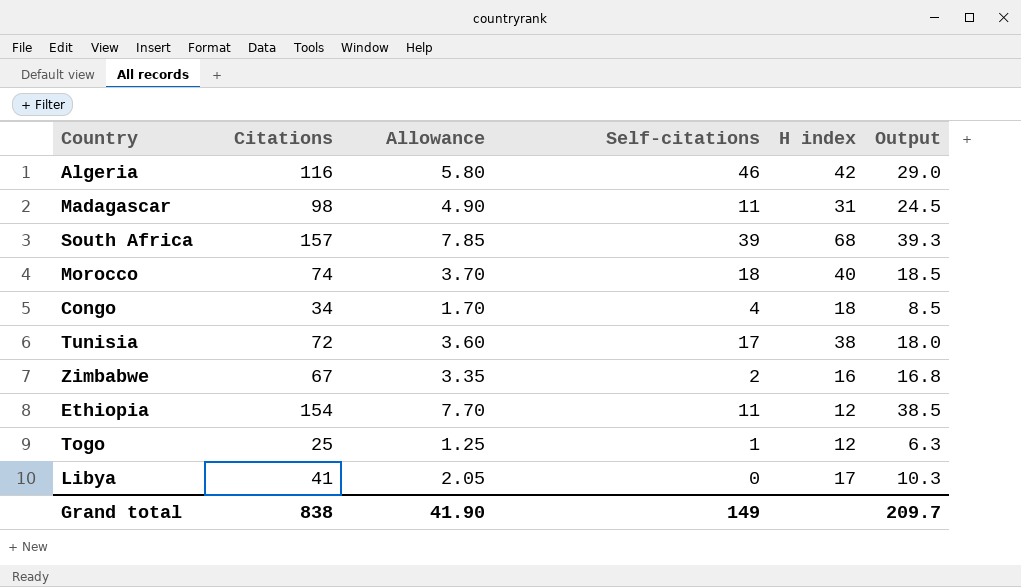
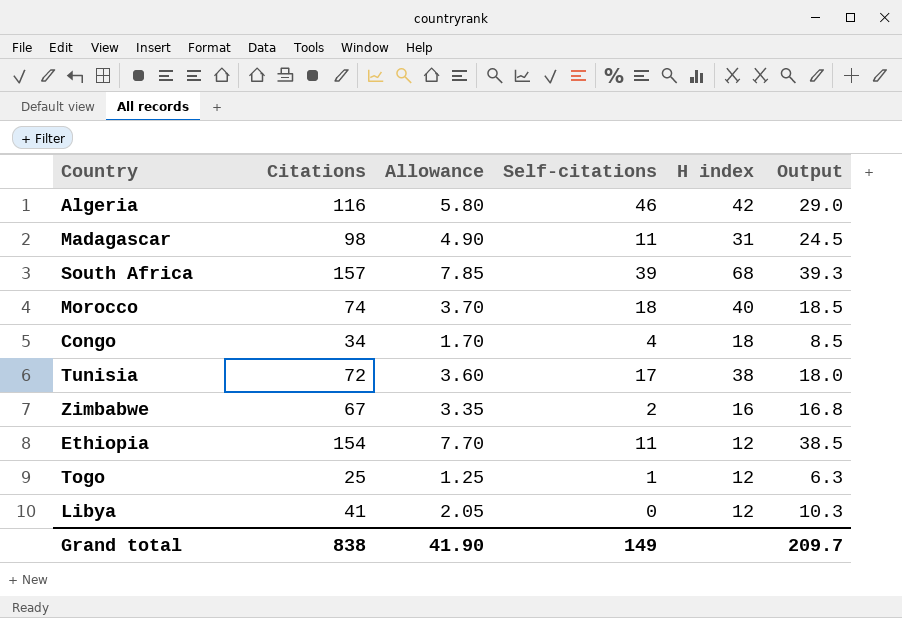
Libya | H index: 17 -> 12

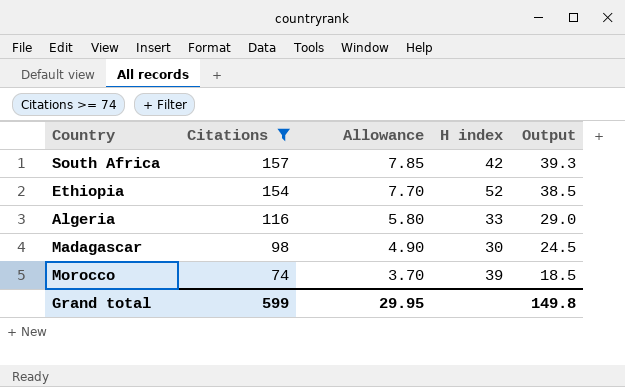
filter: none -> Citations >= 74
row order: none -> Citations descending
column Self-citations | position: 4 -> none
South Africa | H index: 68 -> 42
Ethiopia | H index: 12 -> 52
Algeria | H index: 42 -> 33
Madagascar | H index: 31 -> 30
Morocco | H index: 40 -> 39
Grand total | Citations: 838 -> 599
Grand total | Allowance: 41.90 -> 29.95
Grand total | Output: 209.7 -> 149.8

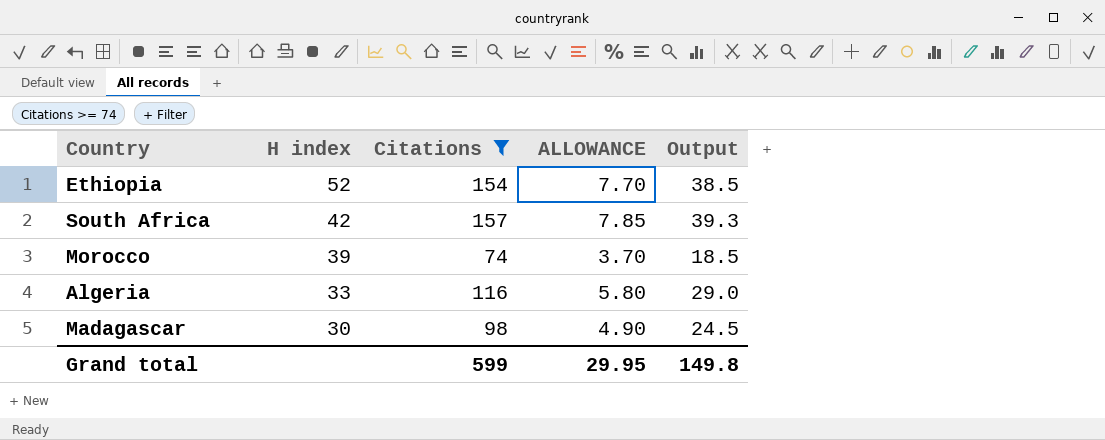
row order: Citations descending -> H index descending
column H index | position: 4 -> 2
column name: Allowance -> ALLOWANCE

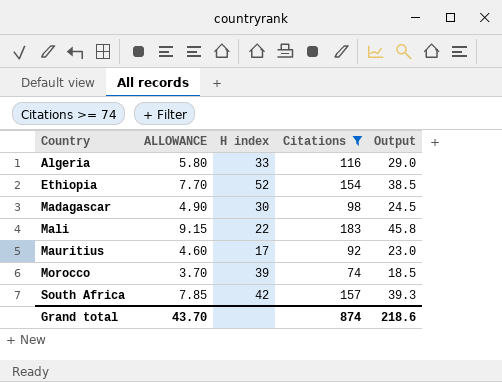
row order: H index descending -> Country ascending
column ALLOWANCE | position: 4 -> 2
row Mali: none -> 9.15 | 22 | 183 | 45.8
row Mauritius: none -> 4.60 | 17 | 92 | 23.0
Grand total | ALLOWANCE: 29.95 -> 43.70
Grand total | Citations: 599 -> 874
Grand total | Output: 149.8 -> 218.6

